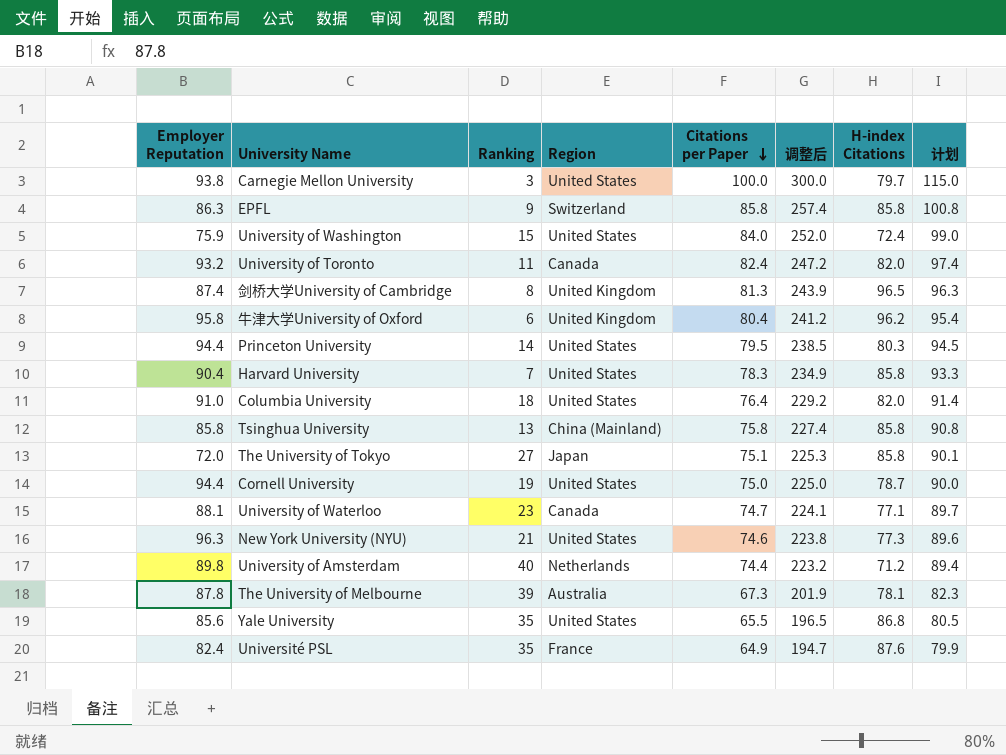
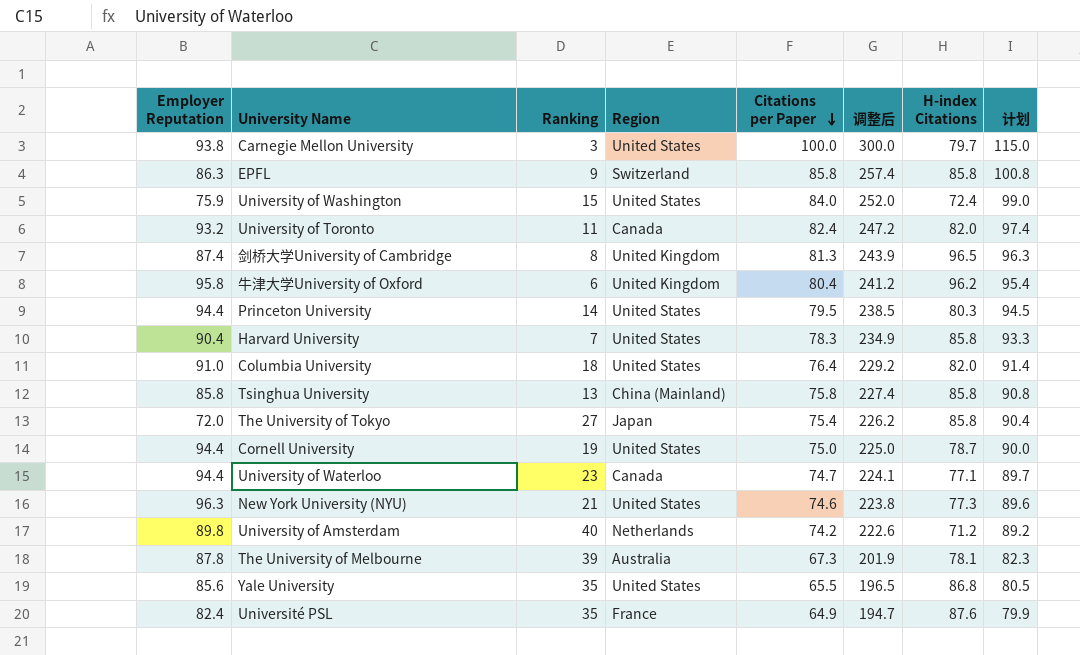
The University of Tokyo | Citations per Paper: 75.1 -> 75.4
The University of Tokyo | 调整后: 225.3 -> 226.2
The University of Tokyo | 计划: 90.1 -> 90.4
University of Waterloo | Employer Reputation: 88.1 -> 94.4
University of Amsterdam | Citations per Paper: 74.4 -> 74.2
University of Amsterdam | 调整后: 223.2 -> 222.6
University of Amsterdam | 计划: 89.4 -> 89.2

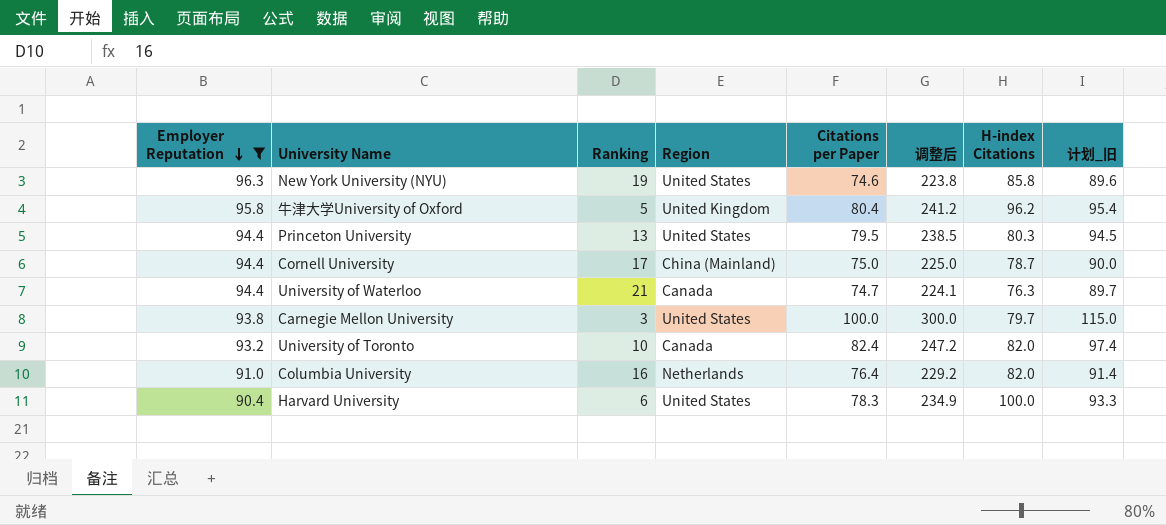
filter: none -> Employer Reputation >= 90.4
row order: Citations per Paper descending -> Employer Reputation descending
column name: 计划 -> 计划_旧
New York University (NYU) | Ranking: 21 -> 19
New York University (NYU) | H-index Citations: 77.3 -> 85.8
牛津大学University of Oxford | Ranking: 6 -> 5
Princeton University | Ranking: 14 -> 13
Cornell University | Ranking: 19 -> 17
Cornell University | Region: United States -> China (Mainland)
University of Waterloo | Ranking: 23 -> 21
University of Waterloo | H-index Citations: 77.1 -> 76.3
University of Toronto | Ranking: 11 -> 10
Columbia University | Ranking: 18 -> 16
Columbia University | Region: United States -> Netherlands
Harvard University | Ranking: 7 -> 6
Harvard University | H-index Citations: 85.8 -> 100.0

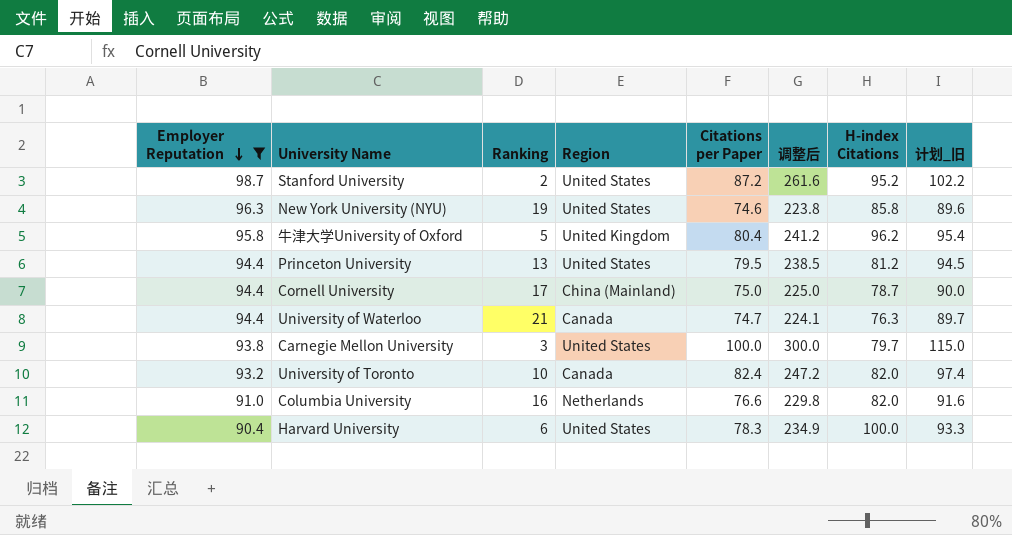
row Stanford University: none -> 98.7 | 2 | United States | 87.2 | 261.6 | 95.2 | 102.2
Princeton University | H-index Citations: 80.3 -> 81.2
Columbia University | Citations per Paper: 76.4 -> 76.6
Columbia University | 调整后: 229.2 -> 229.8
Columbia University | 计划_旧: 91.4 -> 91.6

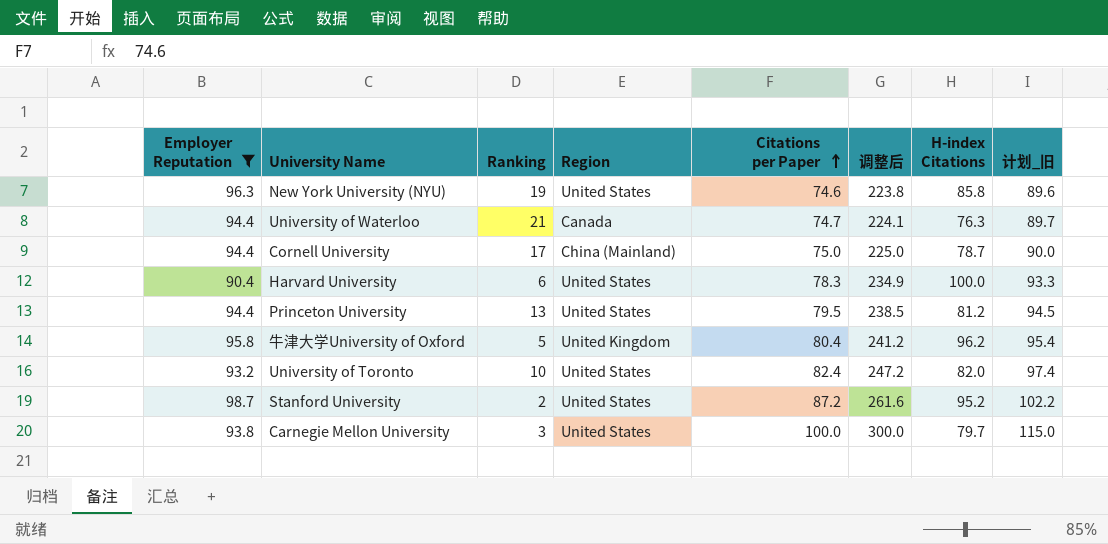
row order: Employer Reputation descending -> Citations per Paper ascending
row Columbia University: 91.0 | 16 | Netherlands | 76.6 | 229.8 | 82.0 | 91.6 -> none
University of Toronto | Region: Canada -> United States

